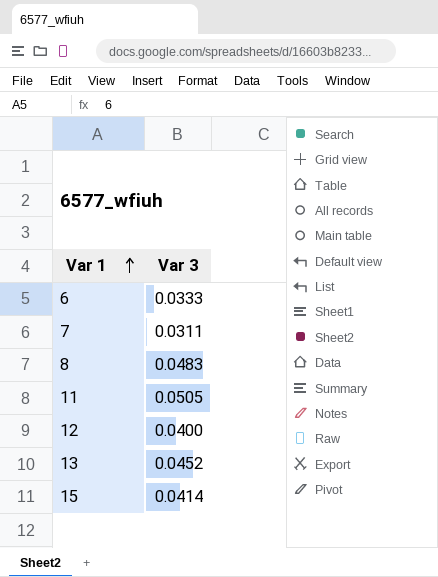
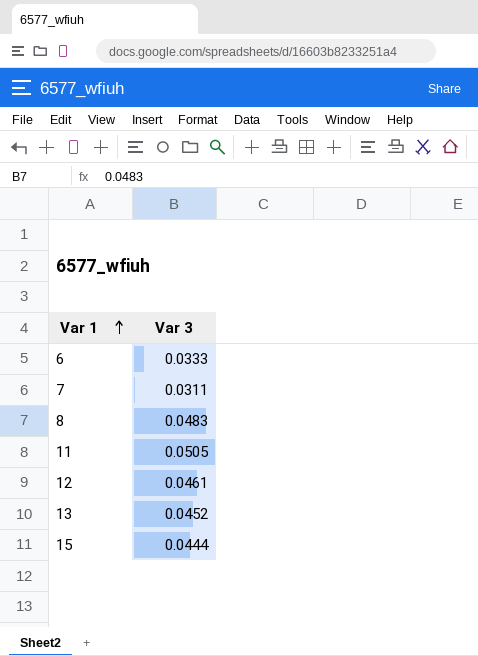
12 | Var 3: 0.0400 -> 0.0461
15 | Var 3: 0.0414 -> 0.0444

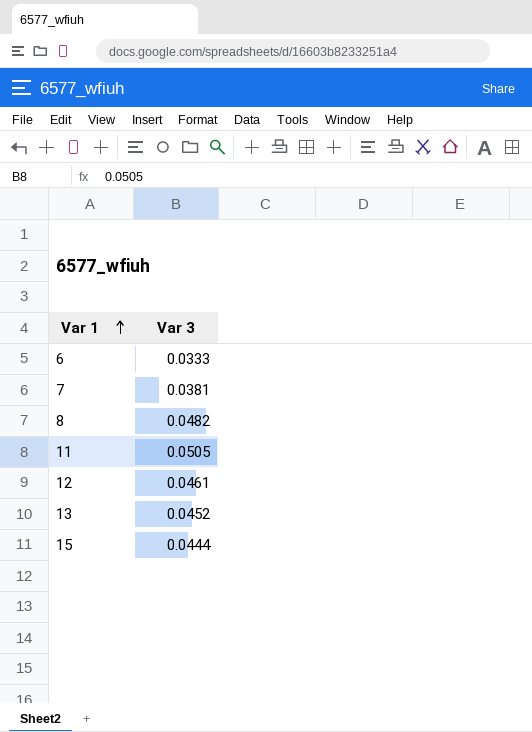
7 | Var 3: 0.0311 -> 0.0381
8 | Var 3: 0.0483 -> 0.0482

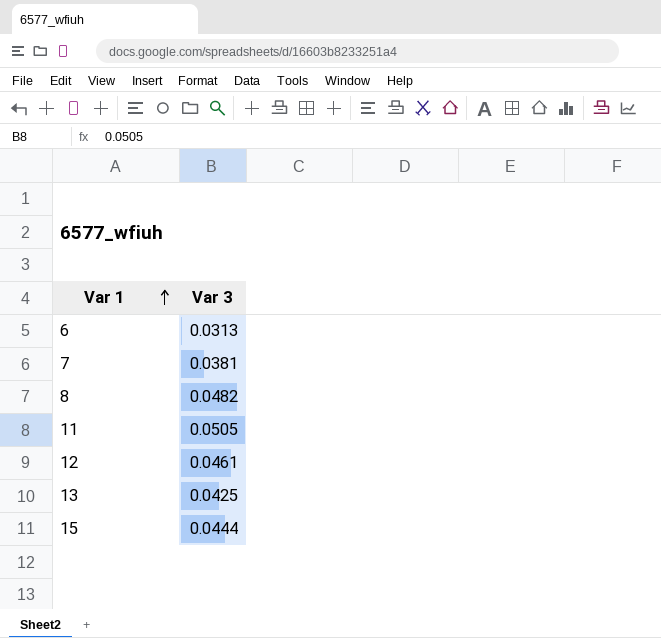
6 | Var 3: 0.0333 -> 0.0313
13 | Var 3: 0.0452 -> 0.0425

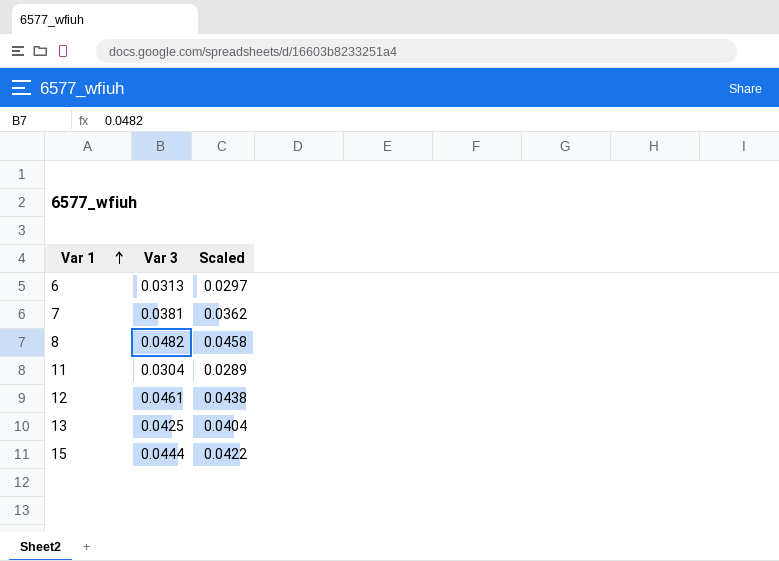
column Scaled | formula: none -> [Var 3] * 0.95
11 | Var 3: 0.0505 -> 0.0304

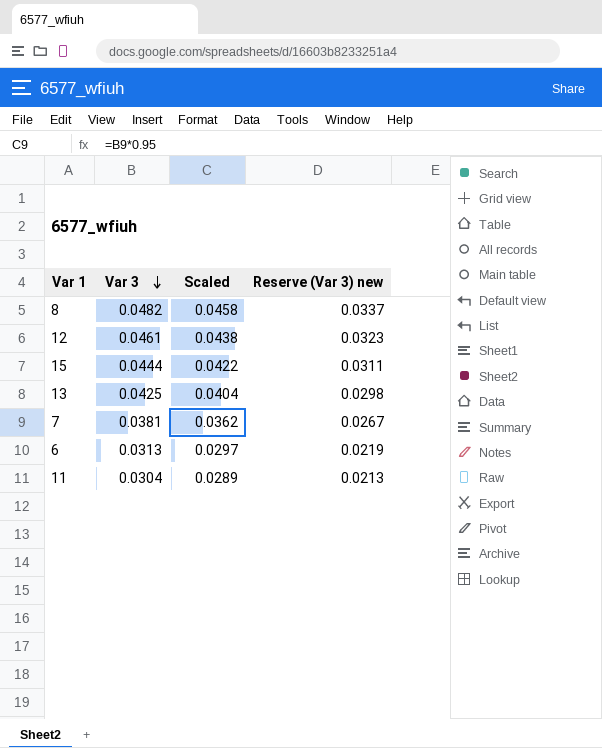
row order: Var 1 ascending -> Var 3 descending
column Reserve (Var 3) new | formula: none -> [Var 3] * 0.7

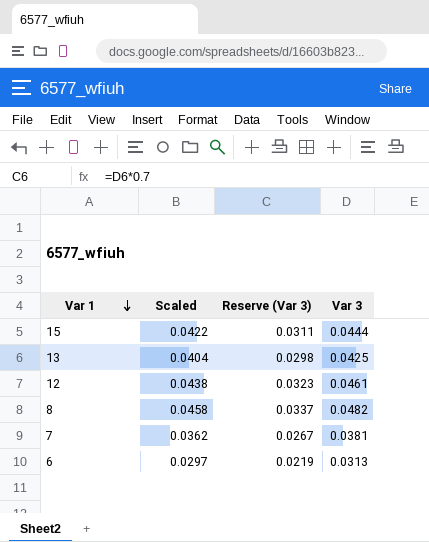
row order: Var 3 descending -> Var 1 descending
column name: Reserve (Var 3) new -> Reserve (Var 3)
column Var 3 | position: 2 -> 4
row 11: 0.0304 | 0.0289 | 0.0213 -> none

